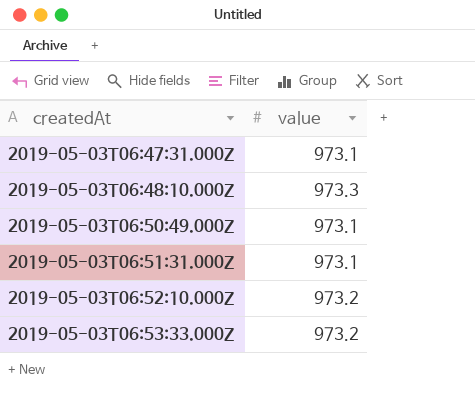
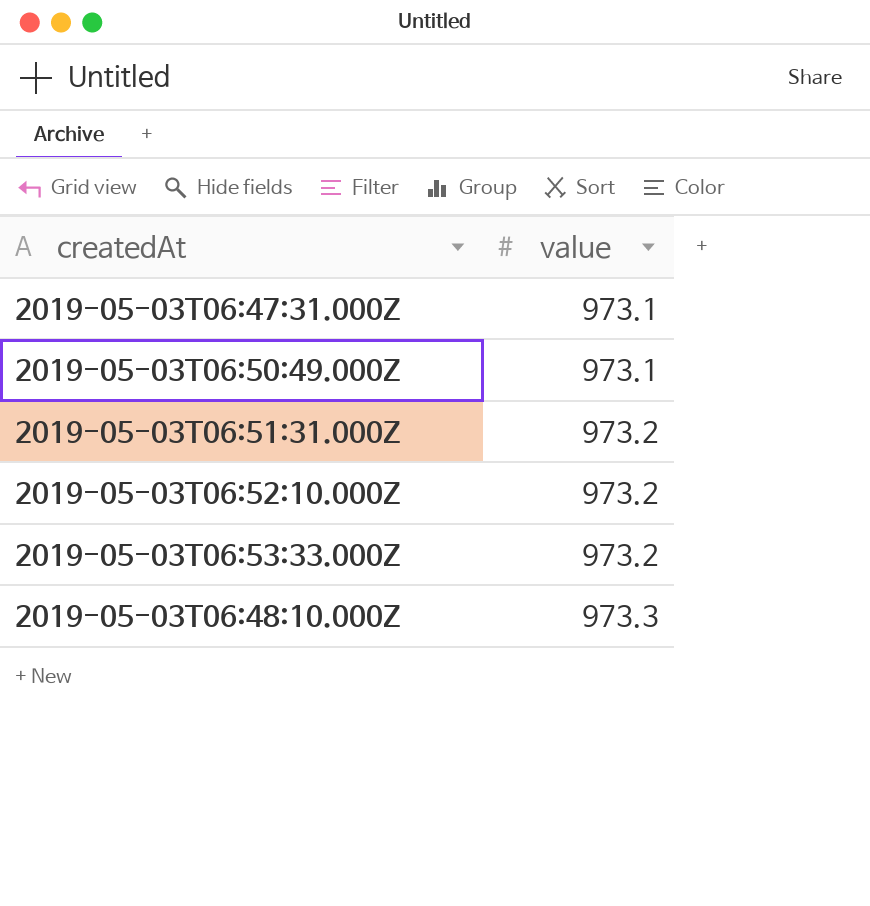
row order: createdAt ascending -> value ascending
2019-05-03T06:51:31.000Z | value: 973.1 -> 973.2

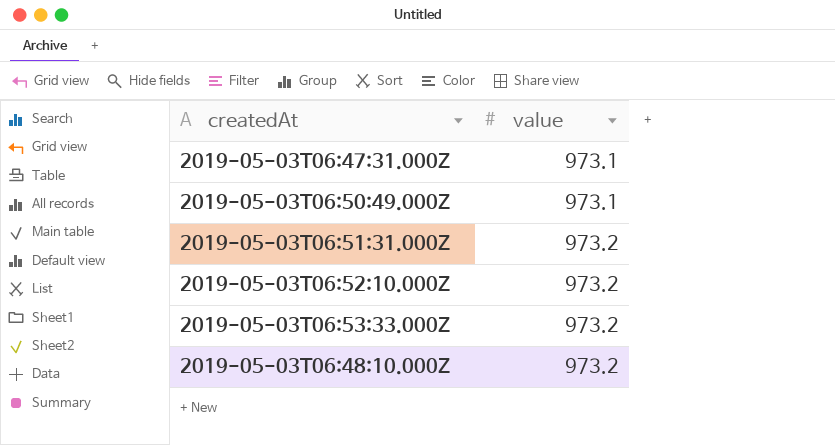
2019-05-03T06:48:10.000Z | value: 973.3 -> 973.2

